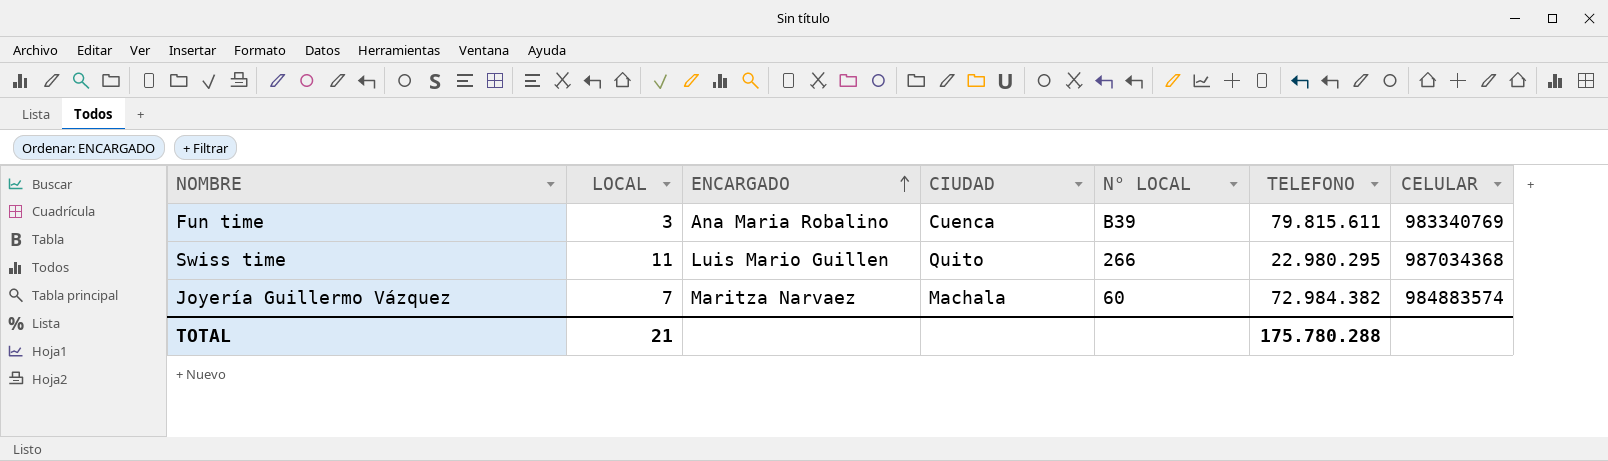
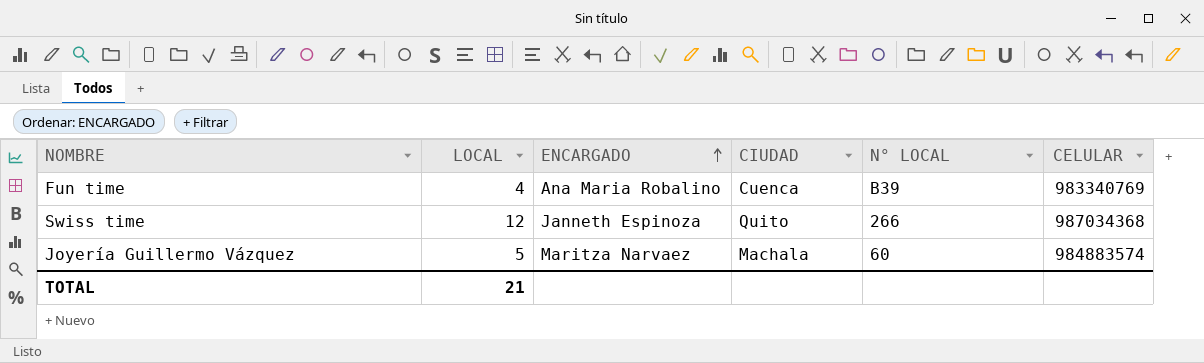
column TELEFONO | position: 6 -> none
Fun time | LOCAL: 3 -> 4
Swiss time | LOCAL: 11 -> 12
Swiss time | ENCARGADO: Luis Mario Guillen -> Janneth Espinoza
Joyería Guillermo Vázquez | LOCAL: 7 -> 5

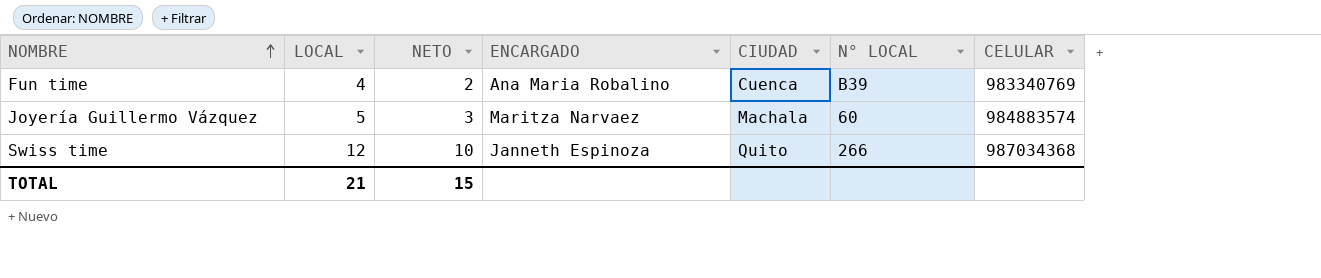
row order: ENCARGADO ascending -> NOMBRE ascending
column NETO | formula: none -> [LOCAL] - 2

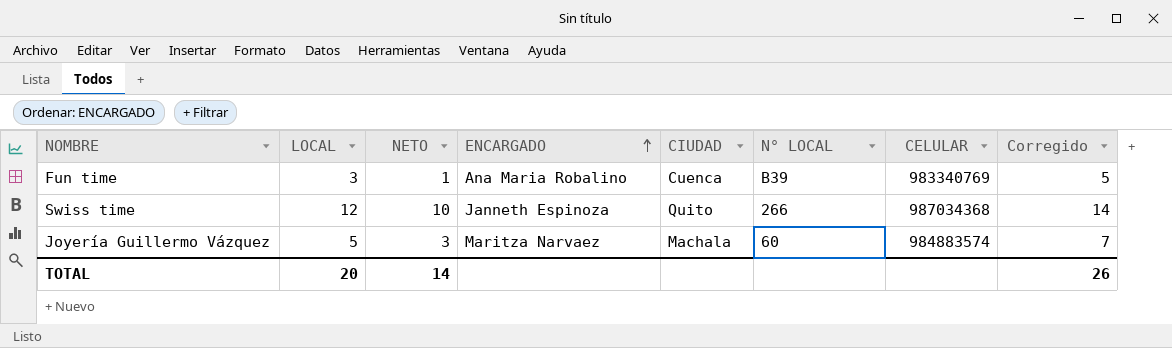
row order: NOMBRE ascending -> ENCARGADO ascending
column Corregido | formula: none -> [LOCAL] + 2
Fun time | LOCAL: 4 -> 3
Fun time | NETO: 2 -> 1
TOTAL | LOCAL: 21 -> 20
TOTAL | NETO: 15 -> 14

